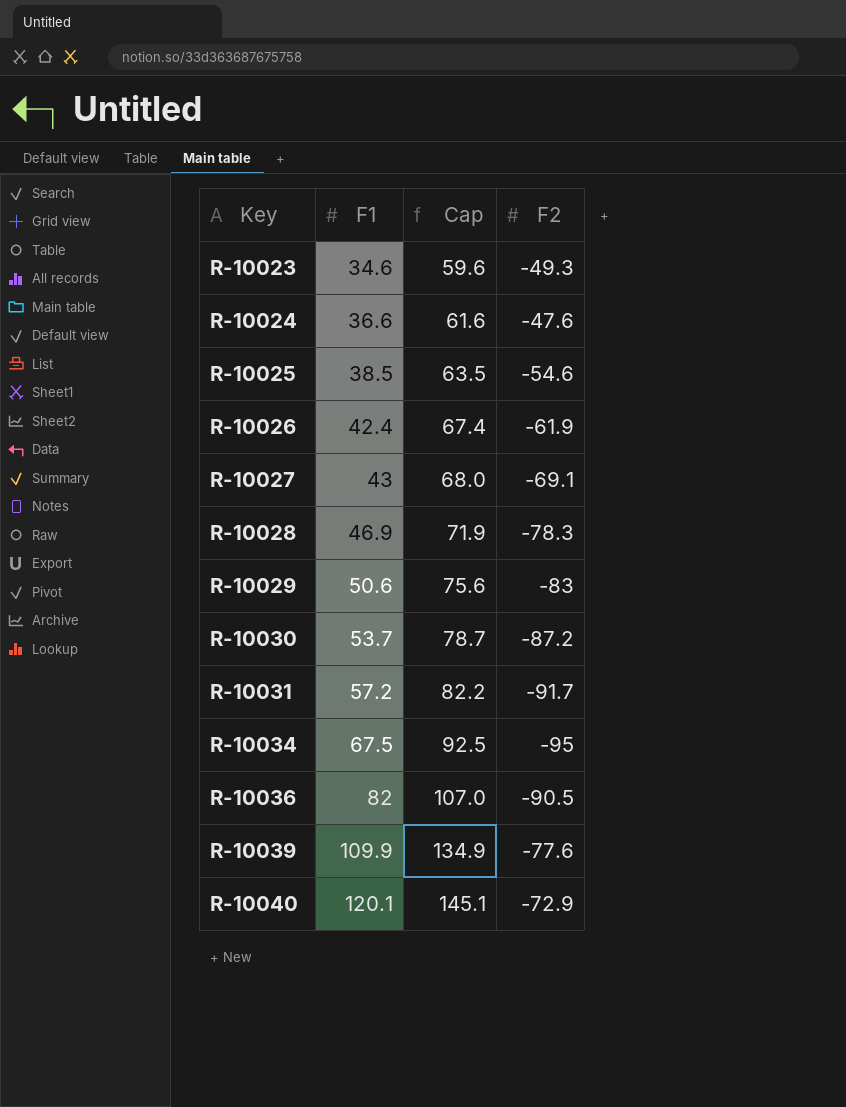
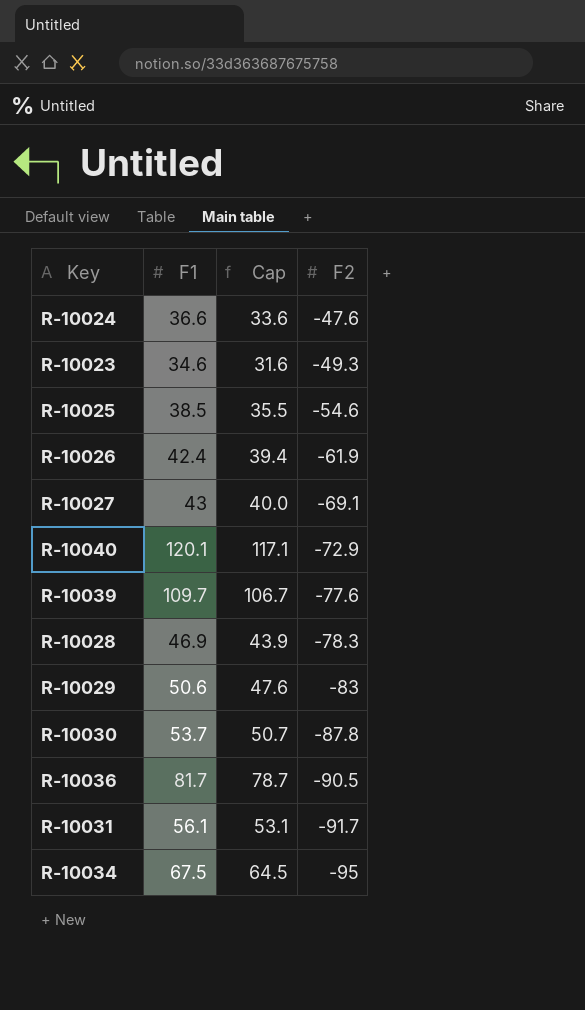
row order: Key ascending -> F2 descending
column Cap | formula: [F1] + 25 -> [F1] - 3
R-10039 | F1: 109.9 -> 109.7
R-10030 | F2: -87.2 -> -87.8
R-10036 | F1: 82 -> 81.7
R-10031 | F1: 57.2 -> 56.1

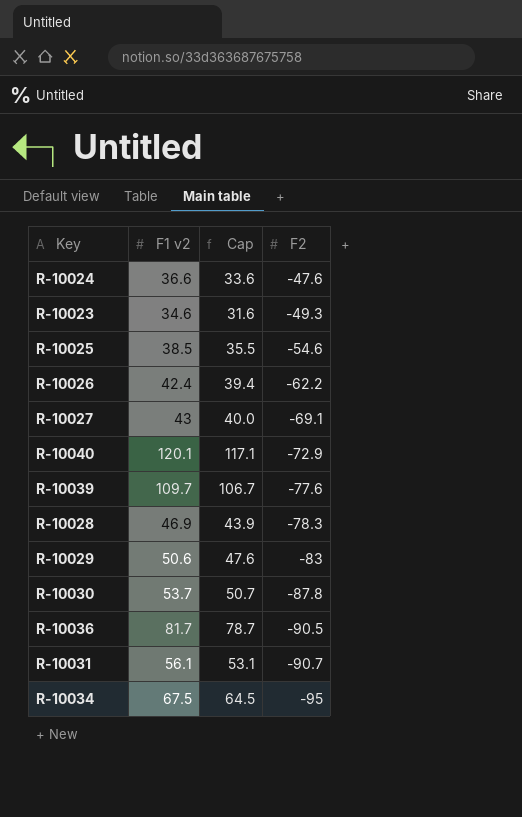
column name: F1 -> F1 v2
R-10026 | F2: -61.9 -> -62.2
R-10031 | F2: -91.7 -> -90.7

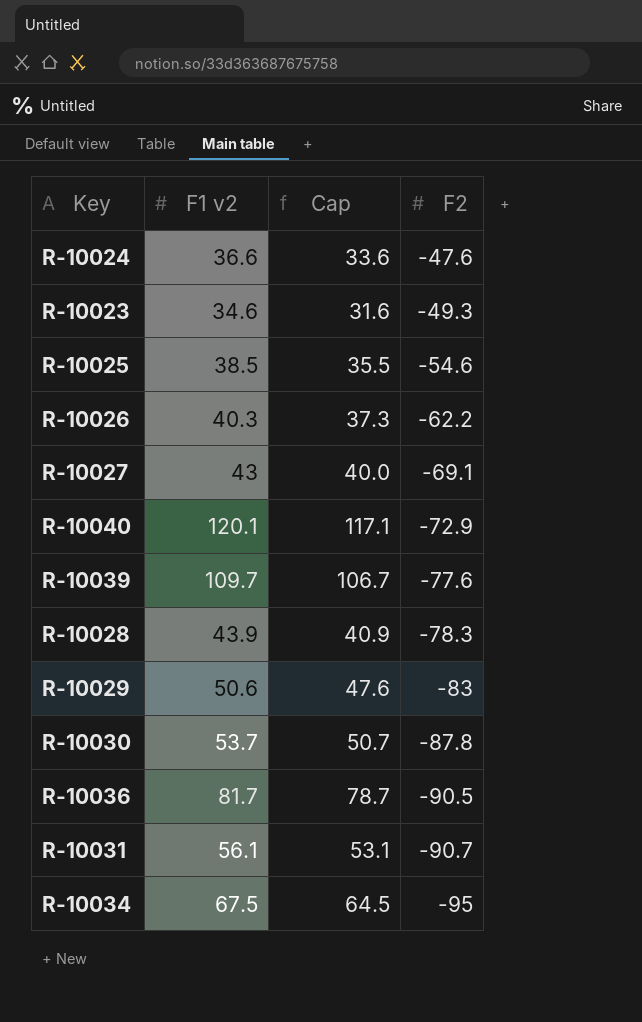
R-10026 | F1 v2: 42.4 -> 40.3
R-10026 | Cap: 39.4 -> 37.3
R-10028 | F1 v2: 46.9 -> 43.9
R-10028 | Cap: 43.9 -> 40.9

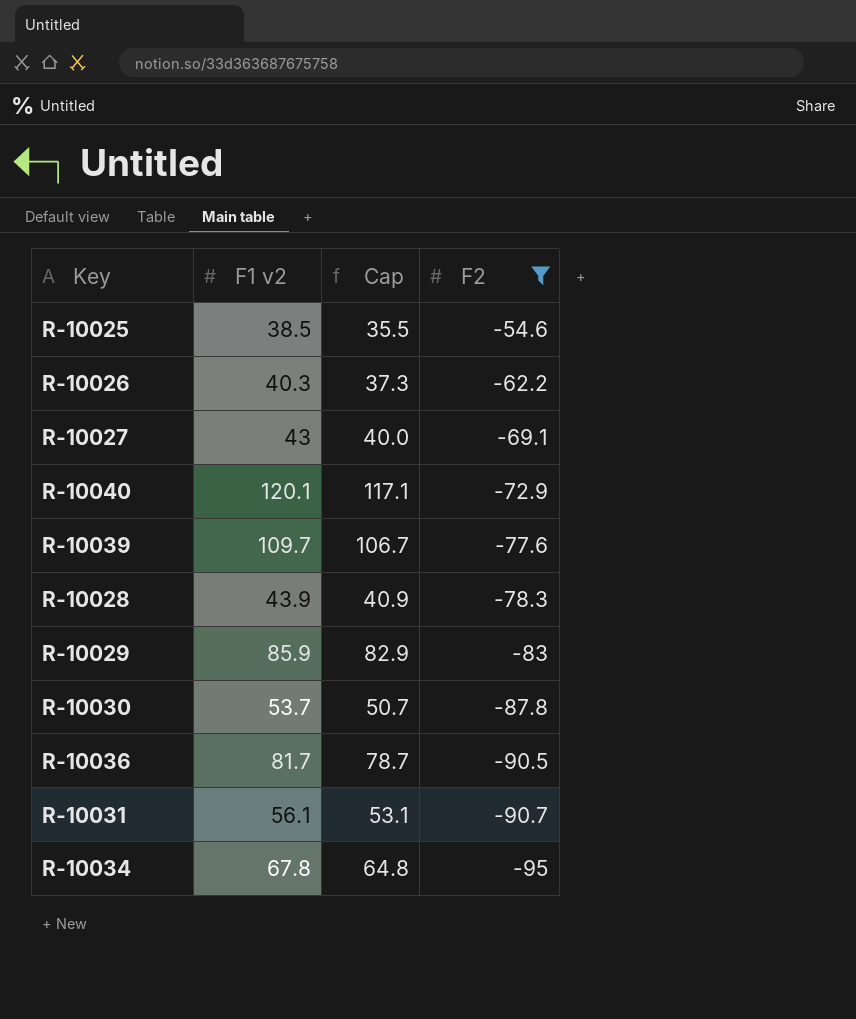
filter: none -> F2 <= -54.6
R-10029 | F1 v2: 50.6 -> 85.9
R-10029 | Cap: 47.6 -> 82.9
R-10034 | F1 v2: 67.5 -> 67.8
R-10034 | Cap: 64.5 -> 64.8

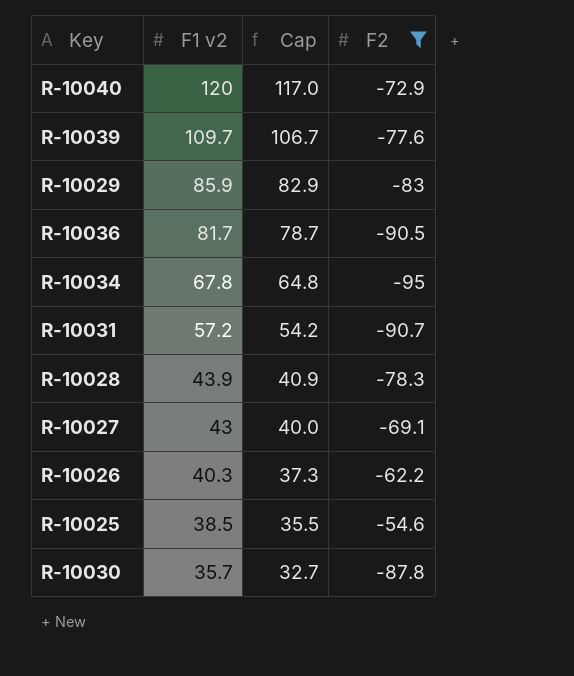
row order: F2 descending -> F1 v2 descending
R-10040 | F1 v2: 120.1 -> 120
R-10040 | Cap: 117.1 -> 117.0
R-10031 | F1 v2: 56.1 -> 57.2
R-10031 | Cap: 53.1 -> 54.2
R-10030 | F1 v2: 53.7 -> 35.7
R-10030 | Cap: 50.7 -> 32.7

